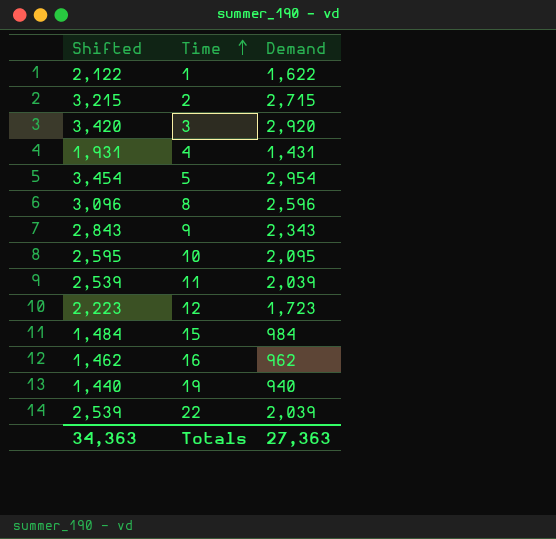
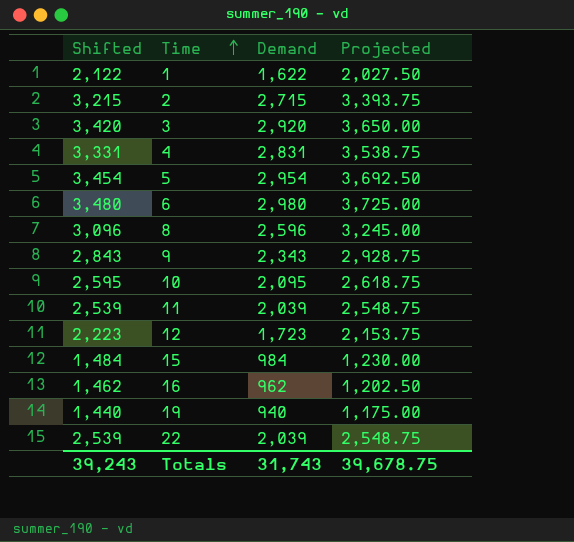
column Projected | formula: none -> [Demand] * 1.25
4 | Shifted: 1,931 -> 3,331
4 | Demand: 1,431 -> 2,831
row 6: none -> 3,480 | 2,980 | 3,725.00
Totals | Shifted: 34,363 -> 39,243
Totals | Demand: 27,363 -> 31,743

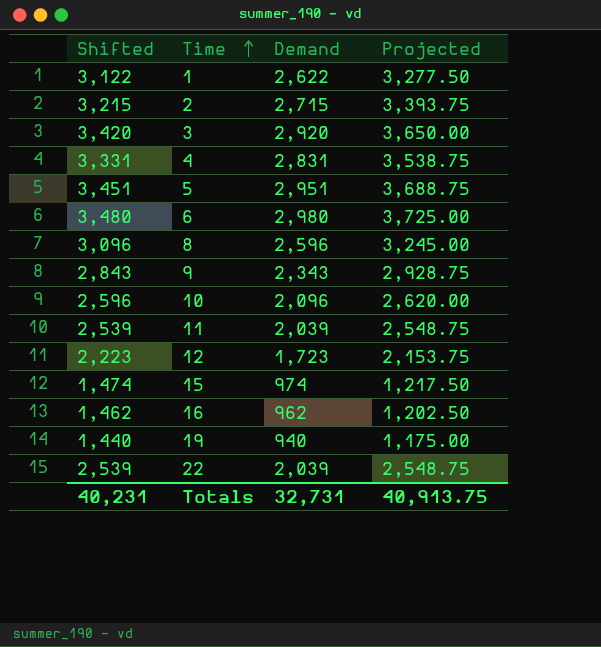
1 | Shifted: 2,122 -> 3,122
1 | Demand: 1,622 -> 2,622
1 | Projected: 2,027.50 -> 3,277.50
5 | Shifted: 3,454 -> 3,451
5 | Demand: 2,954 -> 2,951
5 | Projected: 3,692.50 -> 3,688.75
10 | Shifted: 2,595 -> 2,596
10 | Demand: 2,095 -> 2,096
10 | Projected: 2,618.75 -> 2,620.00
15 | Shifted: 1,484 -> 1,474
15 | Demand: 984 -> 974
15 | Projected: 1,230.00 -> 1,217.50
Totals | Shifted: 39,243 -> 40,231
Totals | Demand: 31,743 -> 32,731
Totals | Projected: 39,678.75 -> 40,913.75

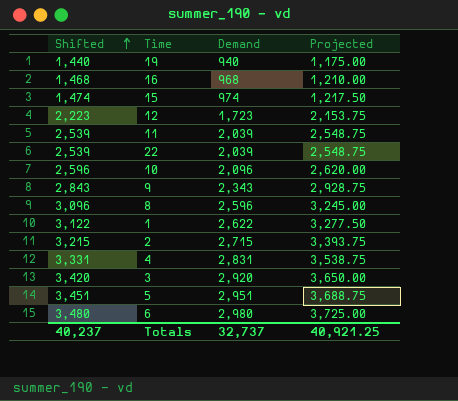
row order: Time ascending -> Shifted ascending
16 | Shifted: 1,462 -> 1,468
16 | Demand: 962 -> 968
16 | Projected: 1,202.50 -> 1,210.00
Totals | Shifted: 40,231 -> 40,237
Totals | Demand: 32,731 -> 32,737
Totals | Projected: 40,913.75 -> 40,921.25

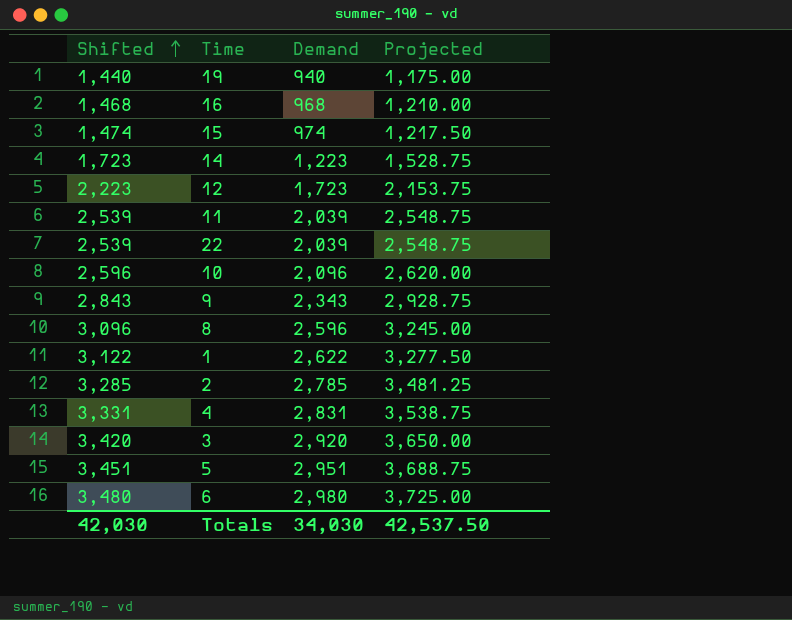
row 14: none -> 1,723 | 1,223 | 1,528.75
2 | Shifted: 3,215 -> 3,285
2 | Demand: 2,715 -> 2,785
2 | Projected: 3,393.75 -> 3,481.25
Totals | Shifted: 40,237 -> 42,030
Totals | Demand: 32,737 -> 34,030
Totals | Projected: 40,921.25 -> 42,537.50

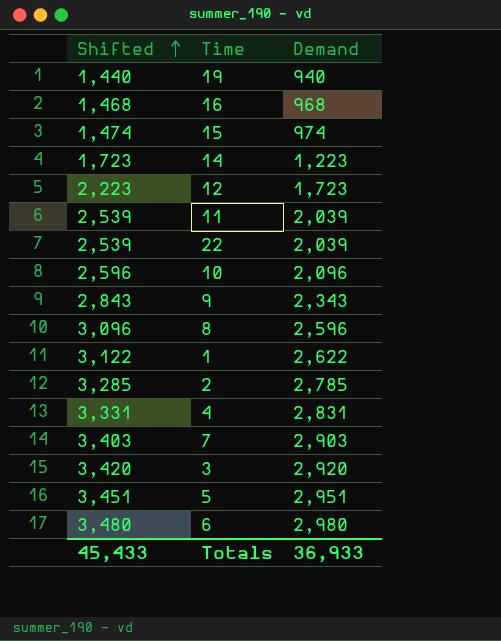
column Projected | formula: [Demand] * 1.25 -> none
row 7: none -> 3,403 | 2,903
Totals | Shifted: 42,030 -> 45,433
Totals | Demand: 34,030 -> 36,933

